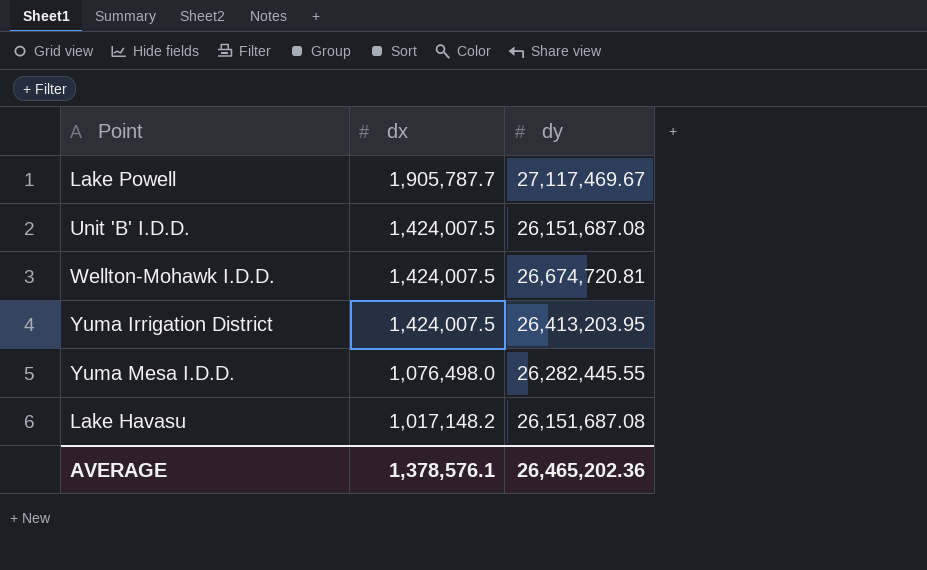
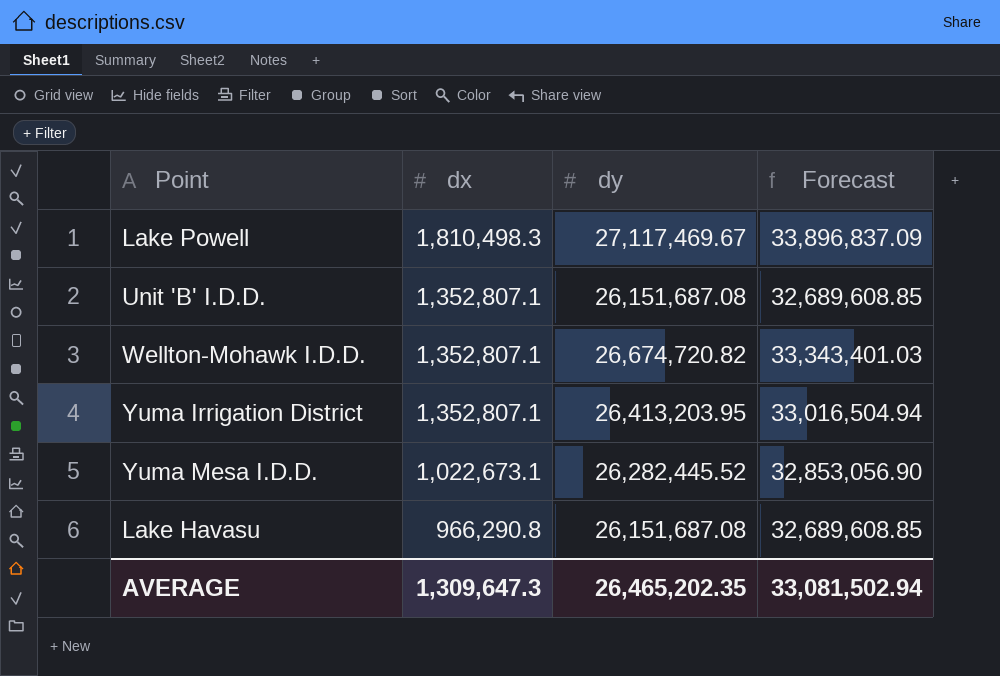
column Forecast | formula: none -> [dy] * 1.25
Lake Powell | dx: 1,905,787.7 -> 1,810,498.3
Unit 'B' I.D.D. | dx: 1,424,007.5 -> 1,352,807.1
Wellton-Mohawk I.D.D. | dx: 1,424,007.5 -> 1,352,807.1
Wellton-Mohawk I.D.D. | dy: 26,674,720.81 -> 26,674,720.82
Yuma Irrigation District | dx: 1,424,007.5 -> 1,352,807.1
Yuma Mesa I.D.D. | dx: 1,076,498.0 -> 1,022,673.1
Yuma Mesa I.D.D. | dy: 26,282,445.55 -> 26,282,445.52
Lake Havasu | dx: 1,017,148.2 -> 966,290.8
AVERAGE | dx: 1,378,576.1 -> 1,309,647.3
AVERAGE | dy: 26,465,202.36 -> 26,465,202.35

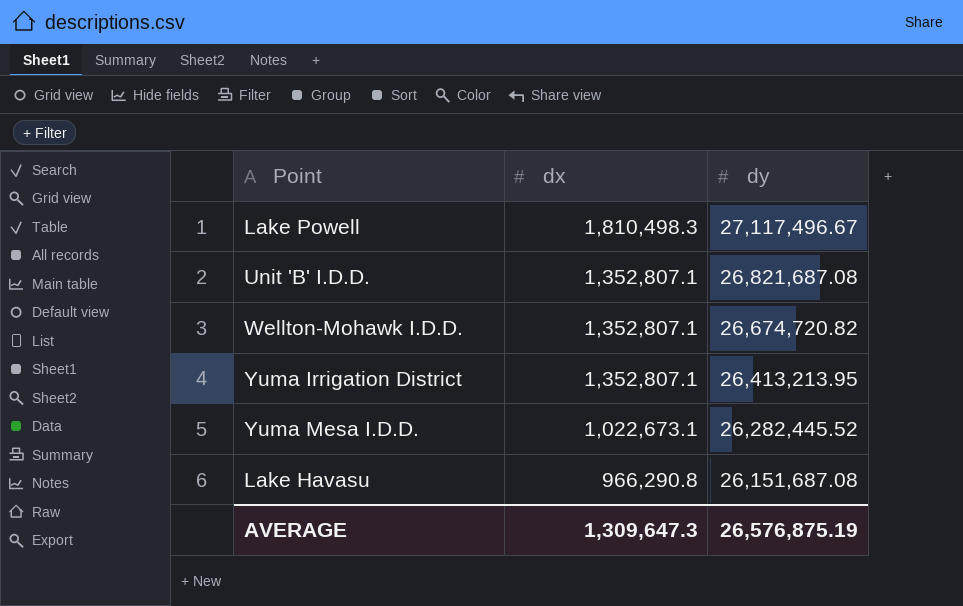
column Forecast | formula: [dy] * 1.25 -> none
Lake Powell | dy: 27,117,469.67 -> 27,117,496.67
Unit 'B' I.D.D. | dy: 26,151,687.08 -> 26,821,687.08
Yuma Irrigation District | dy: 26,413,203.95 -> 26,413,213.95
AVERAGE | dy: 26,465,202.35 -> 26,576,875.19

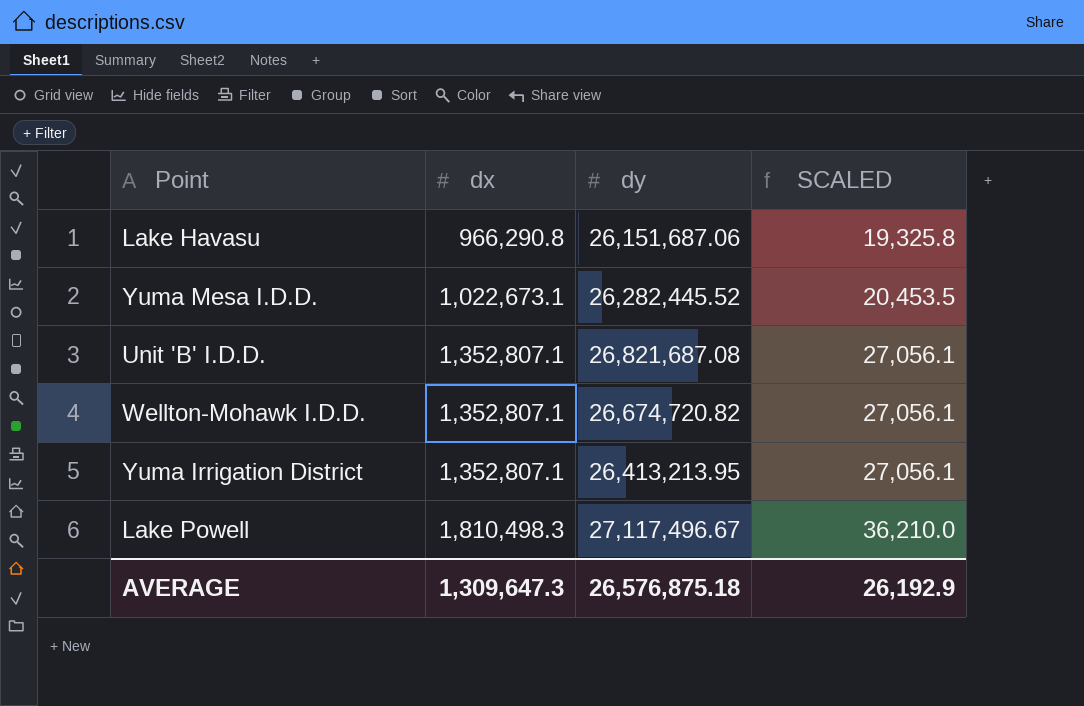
row order: dx descending -> dx ascending
column SCALED | formula: none -> [dx] * 0.02
Lake Havasu | dy: 26,151,687.08 -> 26,151,687.06
AVERAGE | dy: 26,576,875.19 -> 26,576,875.18

